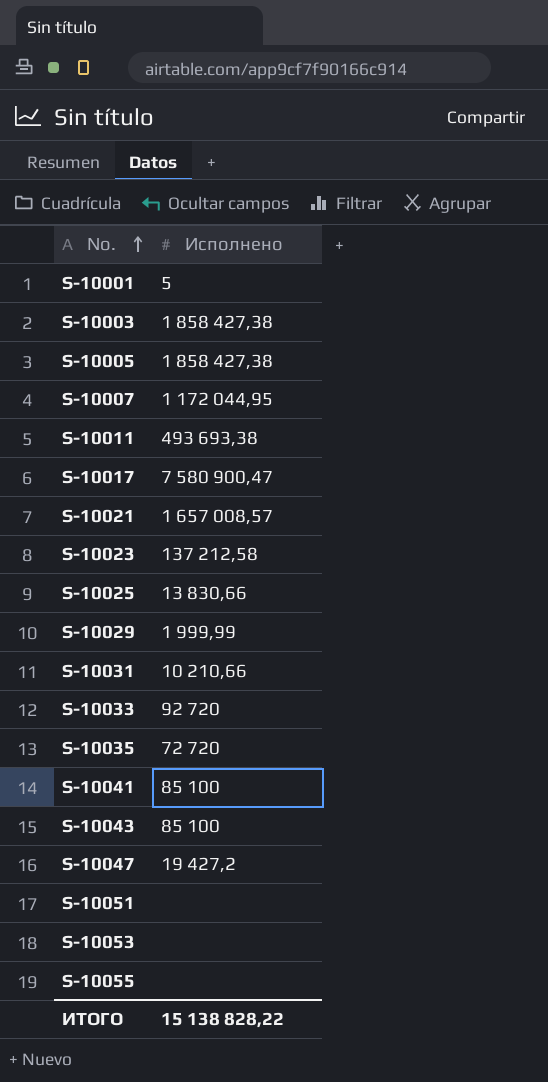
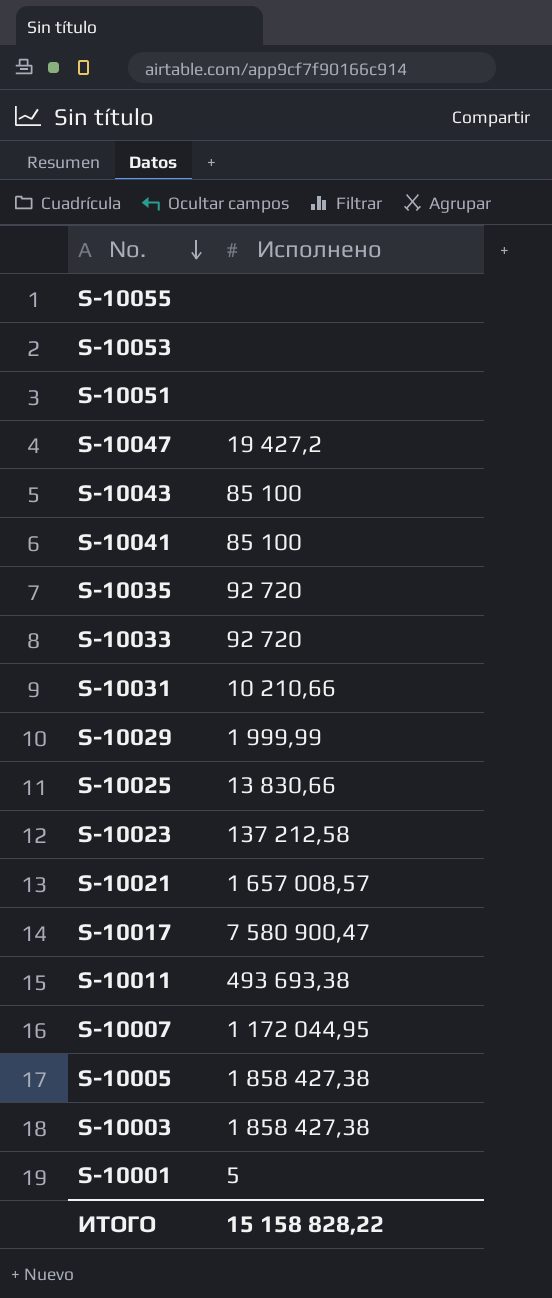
row order: No. ascending -> No. descending
S-10035 | Исполнено: 72 720 -> 92 720
ИТОГО | Исполнено: 15 138 828,22 -> 15 158 828,22

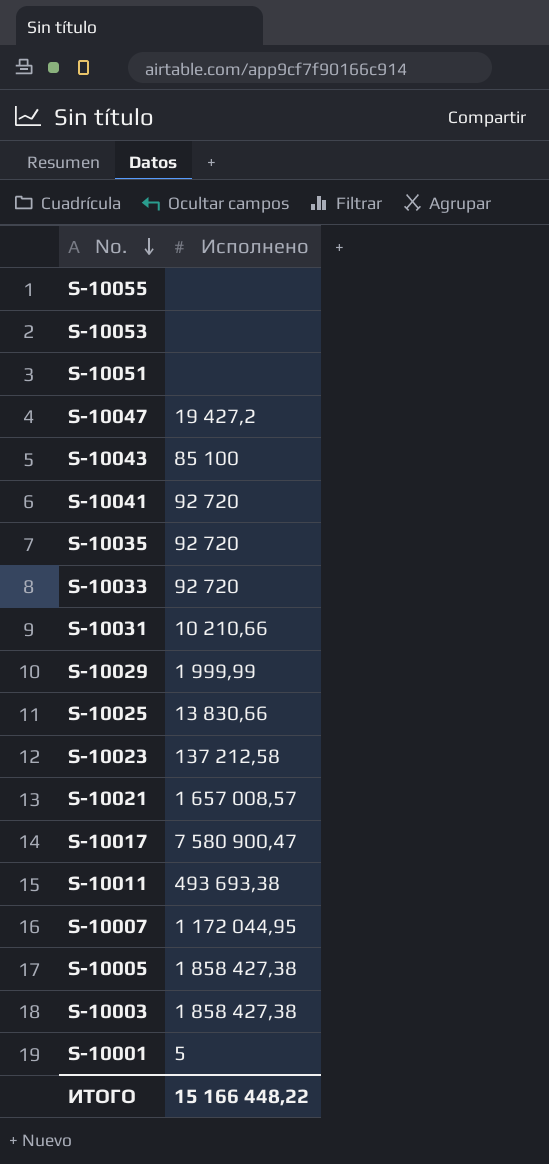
S-10041 | Исполнено: 85 100 -> 92 720
ИТОГО | Исполнено: 15 158 828,22 -> 15 166 448,22

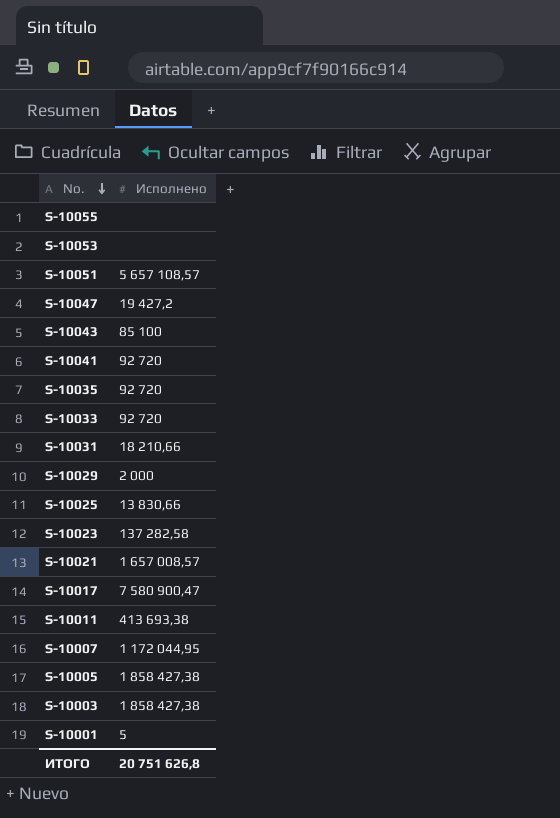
S-10051 | Исполнено: none -> 5 657 108,57
S-10031 | Исполнено: 10 210,66 -> 18 210,66
S-10029 | Исполнено: 1 999,99 -> 2 000
S-10023 | Исполнено: 137 212,58 -> 137 282,58
S-10011 | Исполнено: 493 693,38 -> 413 693,38
ИТОГО | Исполнено: 15 166 448,22 -> 20 751 626,8

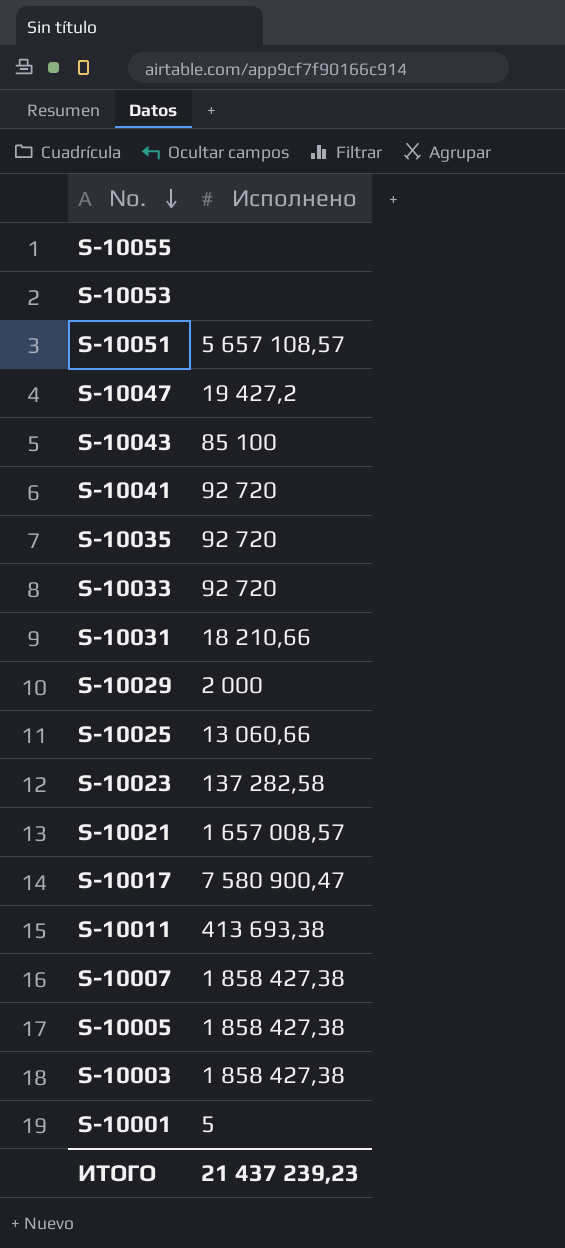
S-10025 | Исполнено: 13 830,66 -> 13 060,66
S-10007 | Исполнено: 1 172 044,95 -> 1 858 427,38
ИТОГО | Исполнено: 20 751 626,8 -> 21 437 239,23

